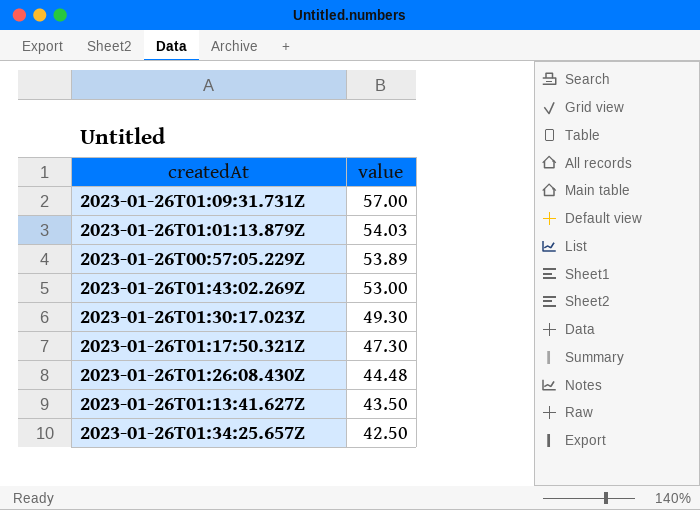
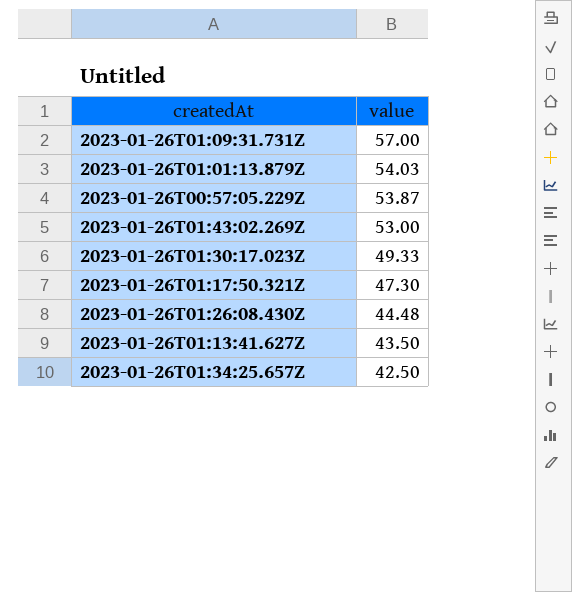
2023-01-26T00:57:05.229Z | value: 53.89 -> 53.87
2023-01-26T01:30:17.023Z | value: 49.30 -> 49.33

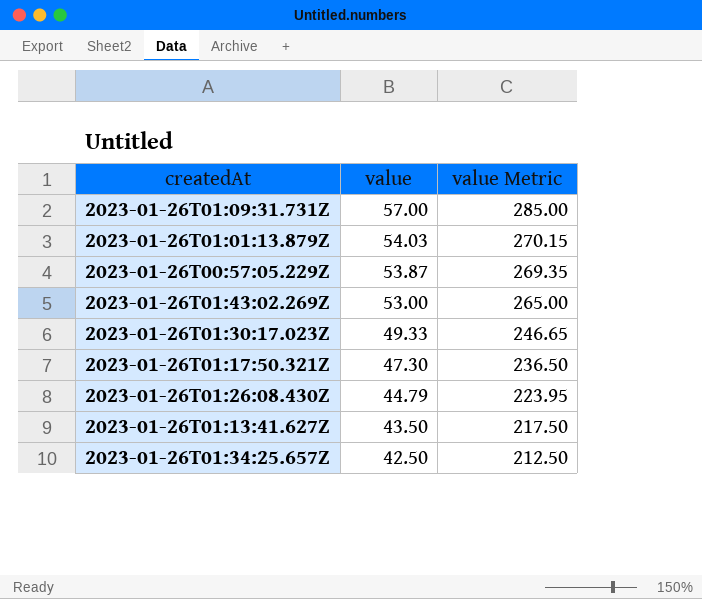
column value Metric | formula: none -> [value] * 5
2023-01-26T01:26:08.430Z | value: 44.48 -> 44.79

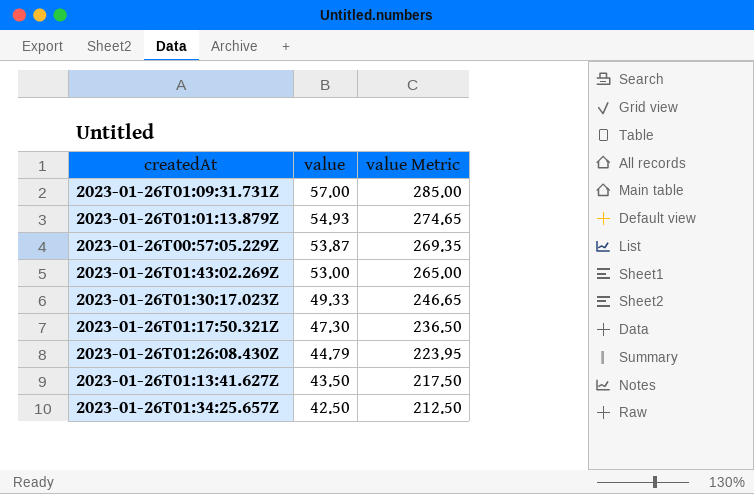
2023-01-26T01:01:13.879Z | value: 54.03 -> 54.93
2023-01-26T01:01:13.879Z | value Metric: 270.15 -> 274.65

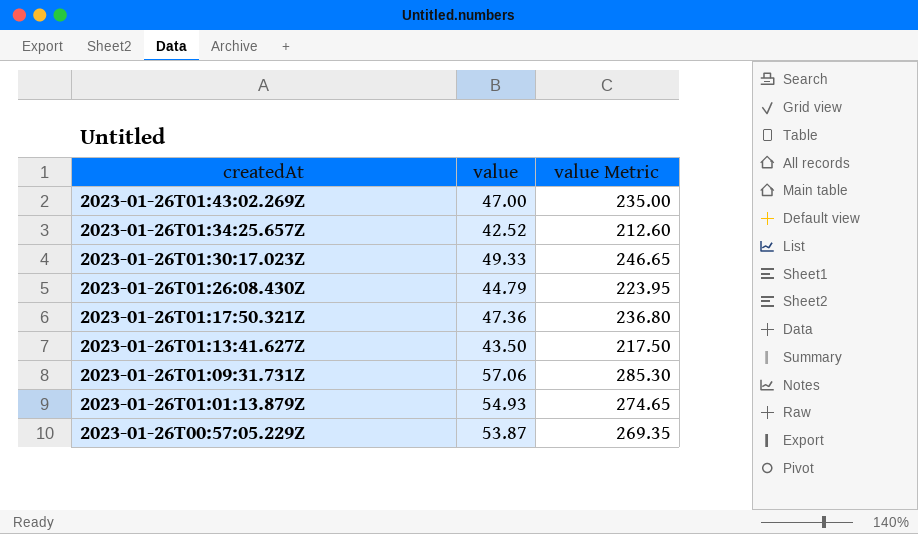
row order: value descending -> createdAt descending
2023-01-26T01:43:02.269Z | value: 53.00 -> 47.00
2023-01-26T01:43:02.269Z | value Metric: 265.00 -> 235.00
2023-01-26T01:34:25.657Z | value: 42.50 -> 42.52
2023-01-26T01:34:25.657Z | value Metric: 212.50 -> 212.60
2023-01-26T01:17:50.321Z | value: 47.30 -> 47.36
2023-01-26T01:17:50.321Z | value Metric: 236.50 -> 236.80
2023-01-26T01:09:31.731Z | value: 57.00 -> 57.06
2023-01-26T01:09:31.731Z | value Metric: 285.00 -> 285.30

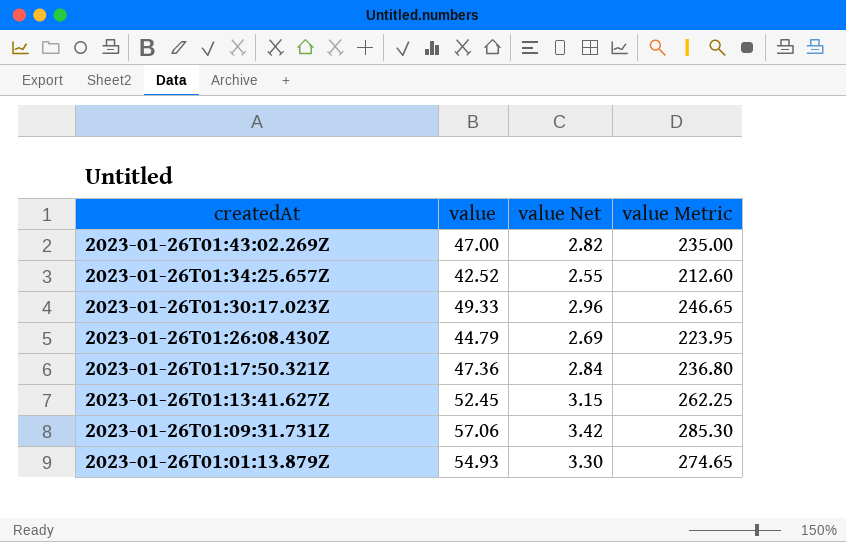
column value Net | formula: none -> [value] * 0.06
row 2023-01-26T00:57:05.229Z: 53.87 | 269.35 -> none
2023-01-26T01:13:41.627Z | value: 43.50 -> 52.45
2023-01-26T01:13:41.627Z | value Metric: 217.50 -> 262.25

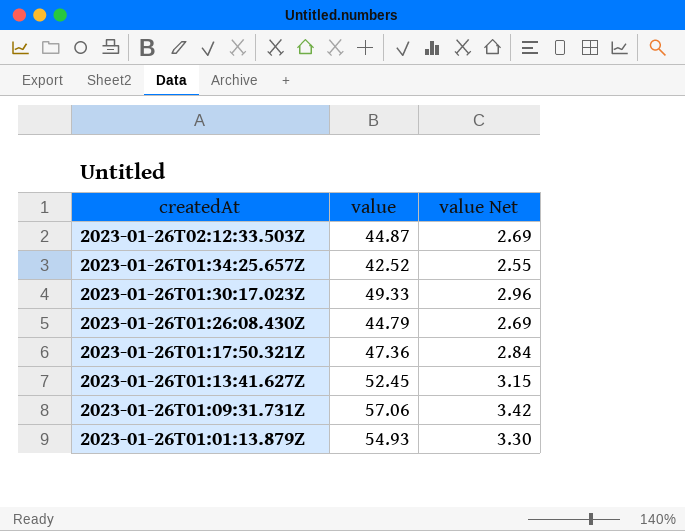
column value Metric | formula: [value] * 5 -> none
row 2023-01-26T01:43:02.269Z: 47.00 | 2.82 | 235.00 -> none
row 2023-01-26T02:12:33.503Z: none -> 44.87 | 2.69

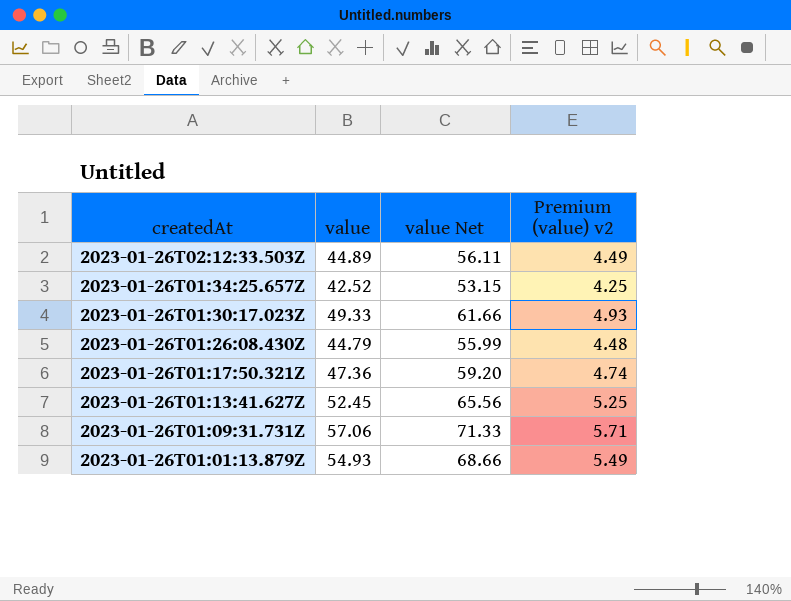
column value Net | formula: [value] * 0.06 -> [value] * 1.25
column Premium (value) v2 | formula: none -> [value] * 0.1
2023-01-26T02:12:33.503Z | value: 44.87 -> 44.89

